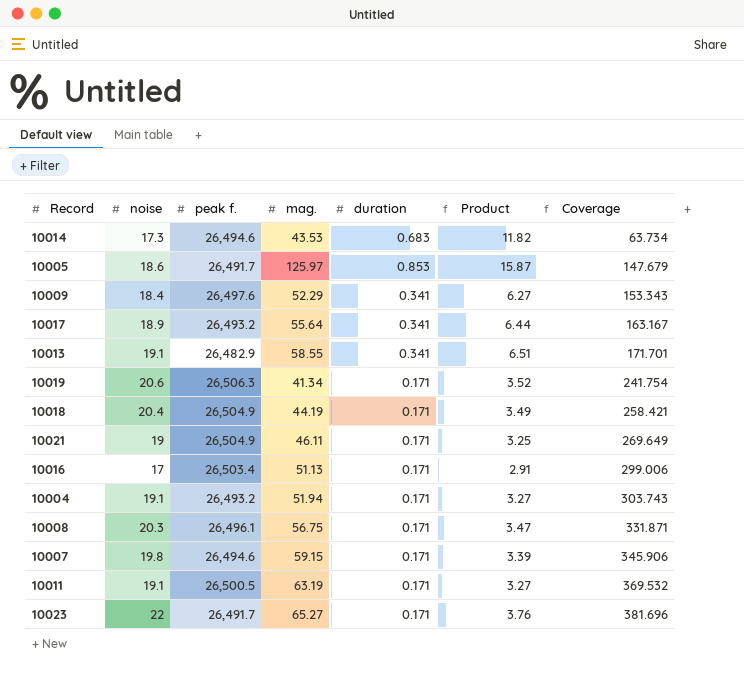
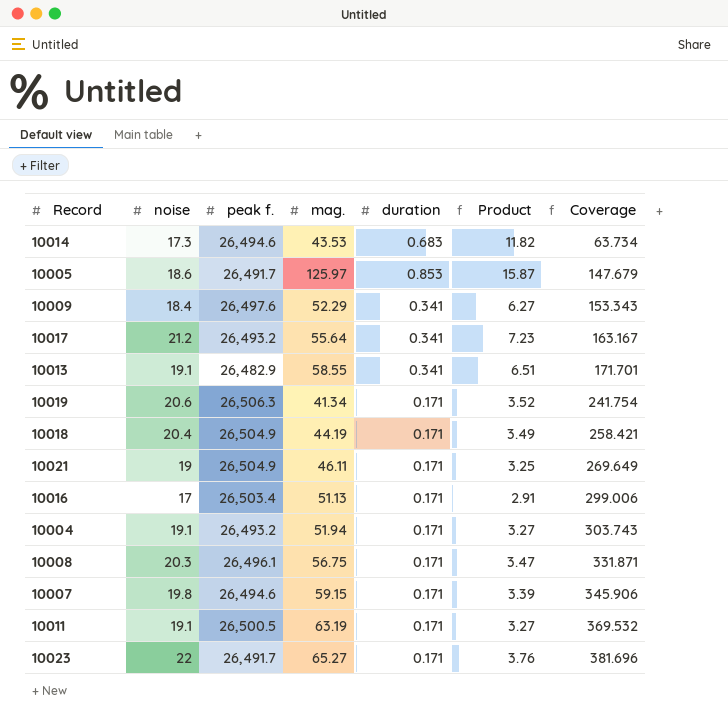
10017 | noise: 18.9 -> 21.2
10017 | Product: 6.44 -> 7.23

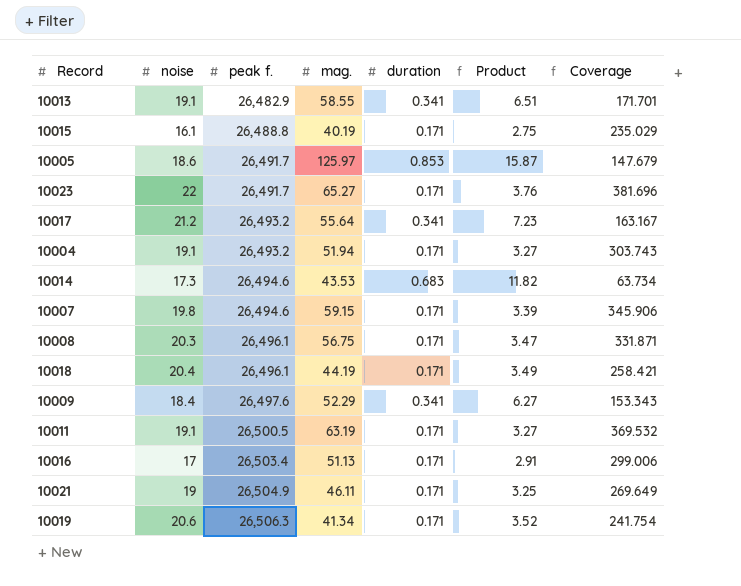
row order: Coverage ascending -> peak f. ascending
row 10015: none -> 16.1 | 26,488.8 | 40.19 | 0.171 | 2.75 | 235.029
10018 | peak f.: 26,504.9 -> 26,496.1

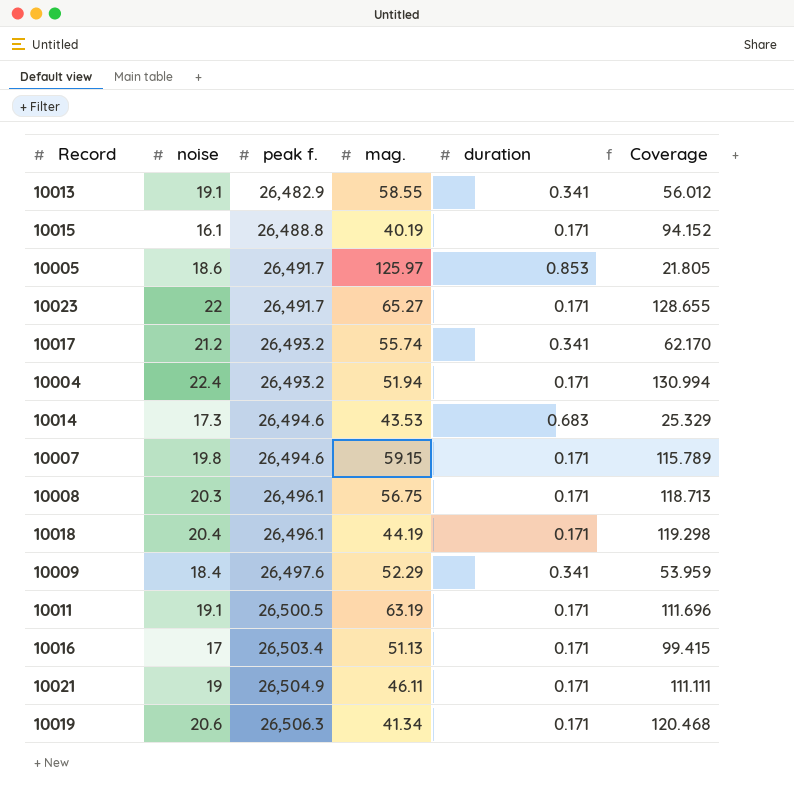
column Product | formula: [noise] * [duration] -> none
column Coverage | formula: [mag.] / [duration] -> [noise] / [duration]
10017 | mag.: 55.64 -> 55.74
10004 | noise: 19.1 -> 22.4

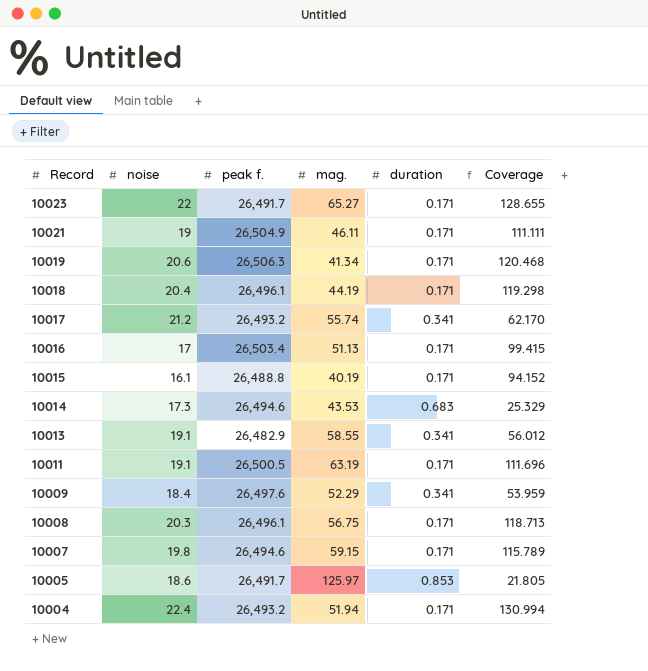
row order: peak f. ascending -> Record descending

